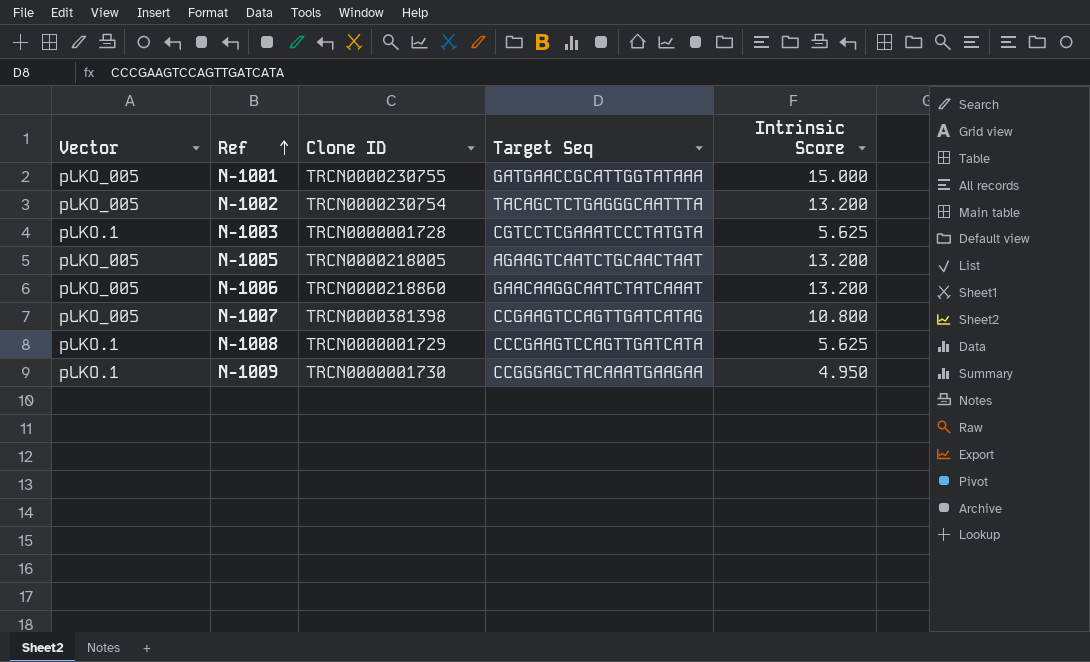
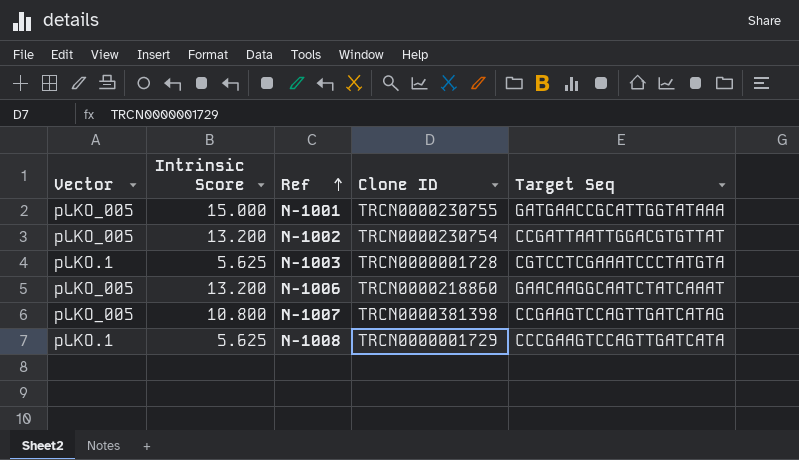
column Intrinsic Score | position: 5 -> 2
row N-1005: pLKO_005 | TRCN0000218005 | AGAAGTCAATCTGCAACTAAT | 13.200 -> none
row N-1009: pLKO.1 | TRCN0000001730 | CCGGGAGCTACAAATGAAGAA | 4.950 -> none
N-1002 | Target Seq: TACAGCTCTGAGGGCAATTTA -> CCGATTAATTGGACGTGTTAT

